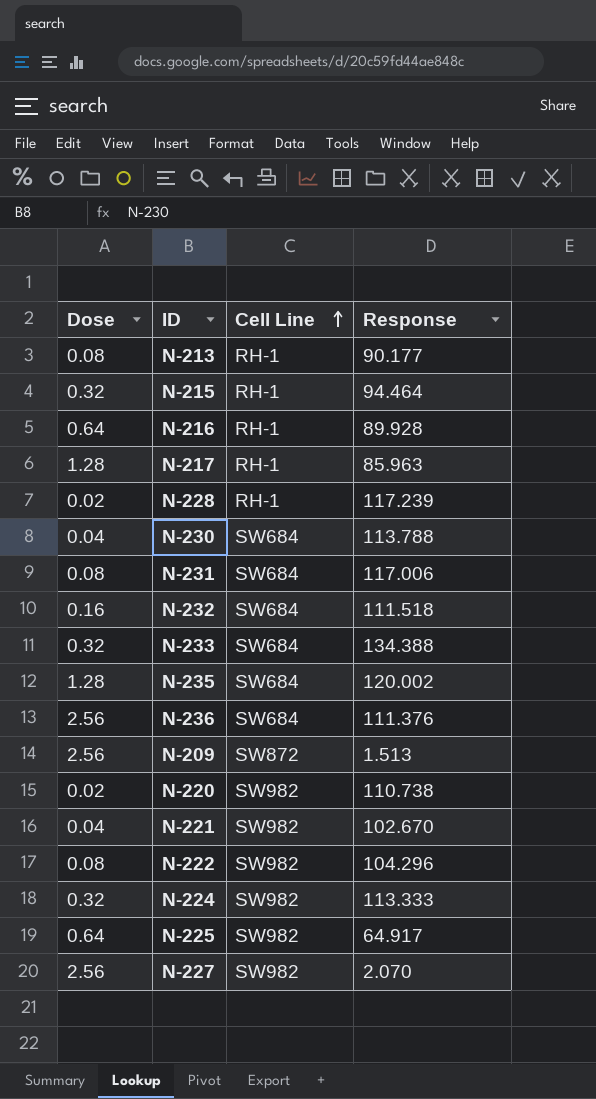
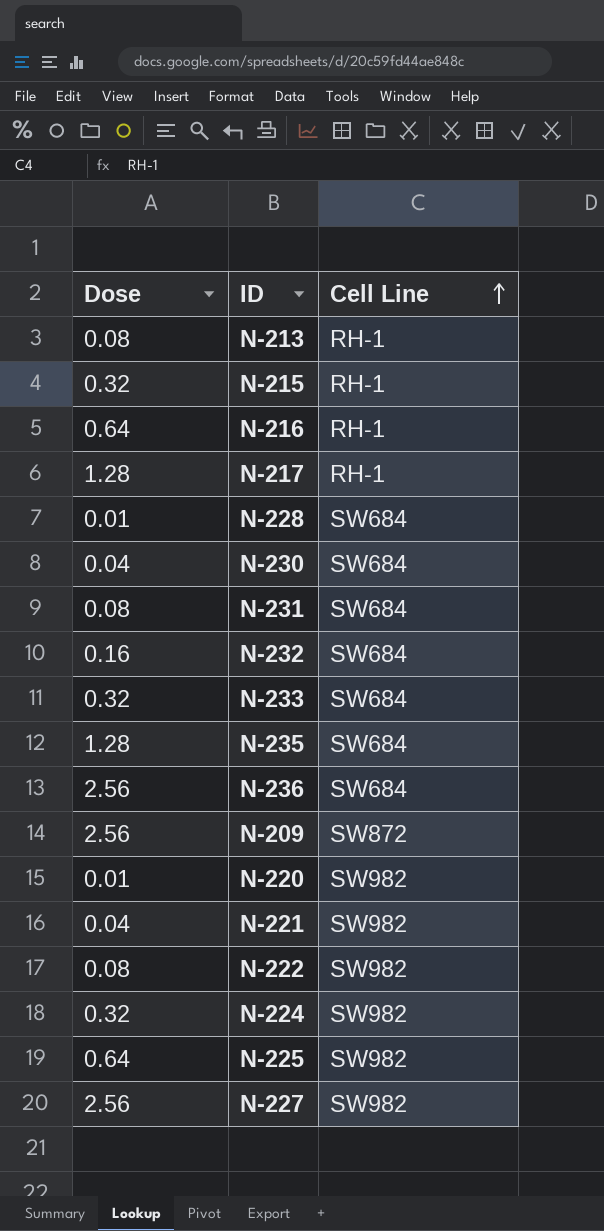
column Response | position: 4 -> none
N-228 | Dose: 0.02 -> 0.01
N-228 | Cell Line: RH-1 -> SW684
N-220 | Dose: 0.02 -> 0.01

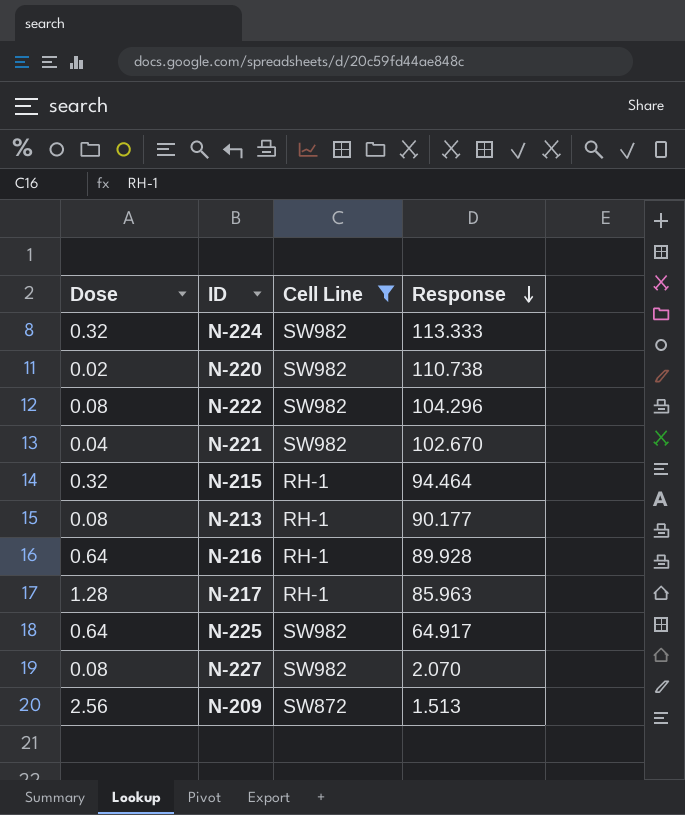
filter: none -> Cell Line != SW684
row order: Cell Line ascending -> Response descending
column Response | position: none -> 4
N-220 | Dose: 0.01 -> 0.02
N-227 | Dose: 2.56 -> 0.08

